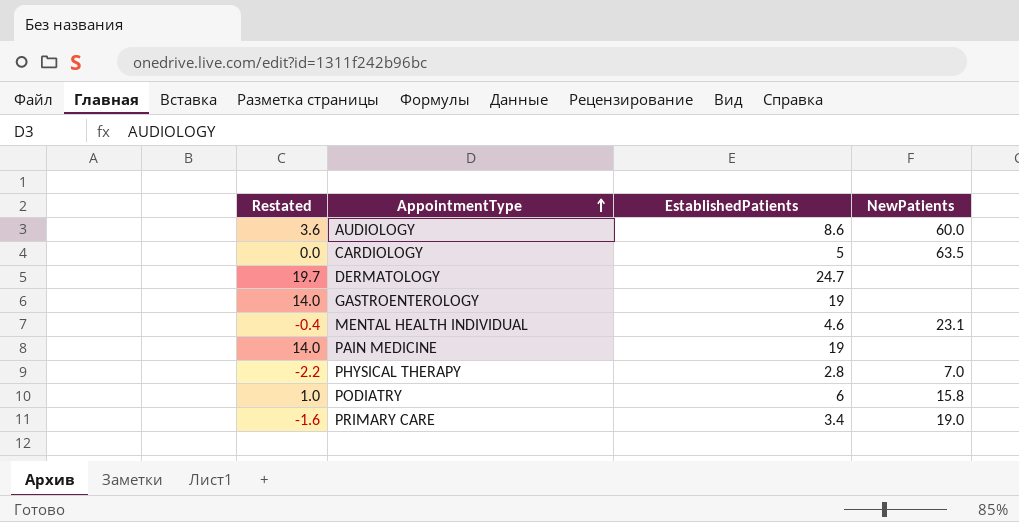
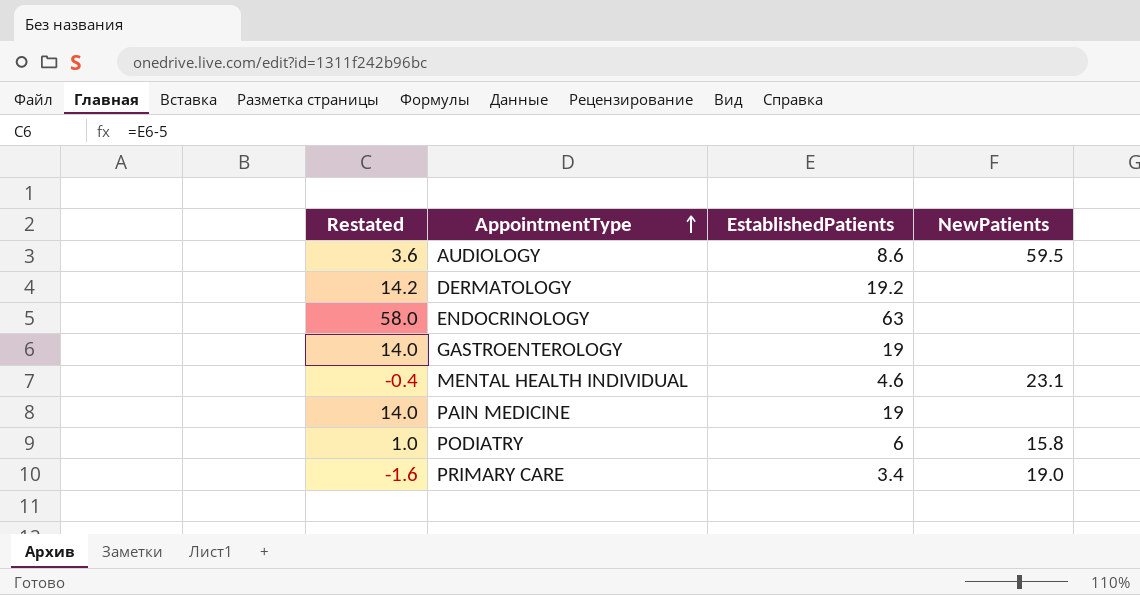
row CARDIOLOGY: 0.0 | 5 | 63.5 -> none
row PHYSICAL THERAPY: -2.2 | 2.8 | 7.0 -> none
AUDIOLOGY | NewPatients: 60.0 -> 59.5
DERMATOLOGY | Restated: 19.7 -> 14.2
DERMATOLOGY | EstablishedPatients: 24.7 -> 19.2
row ENDOCRINOLOGY: none -> 58.0 | 63 | none

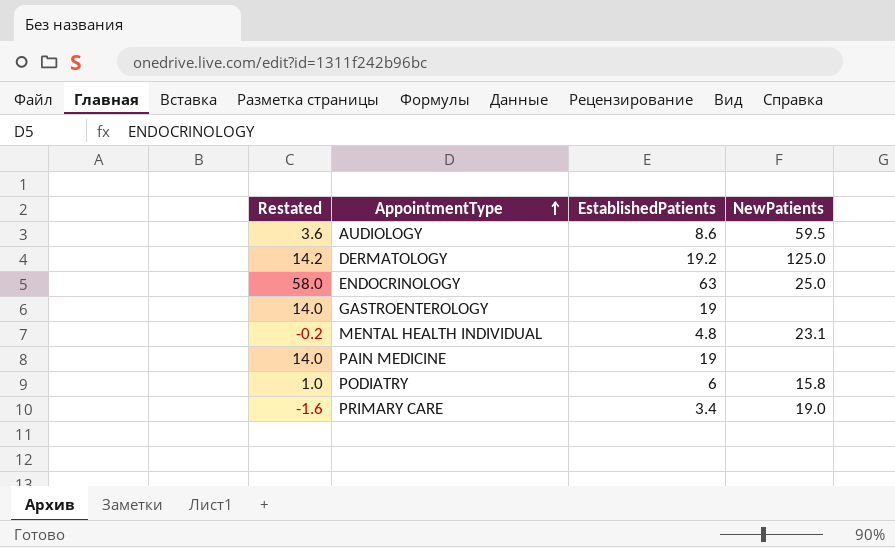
DERMATOLOGY | NewPatients: none -> 125.0
ENDOCRINOLOGY | NewPatients: none -> 25.0
MENTAL HEALTH INDIVIDUAL | Restated: -0.4 -> -0.2
MENTAL HEALTH INDIVIDUAL | EstablishedPatients: 4.6 -> 4.8

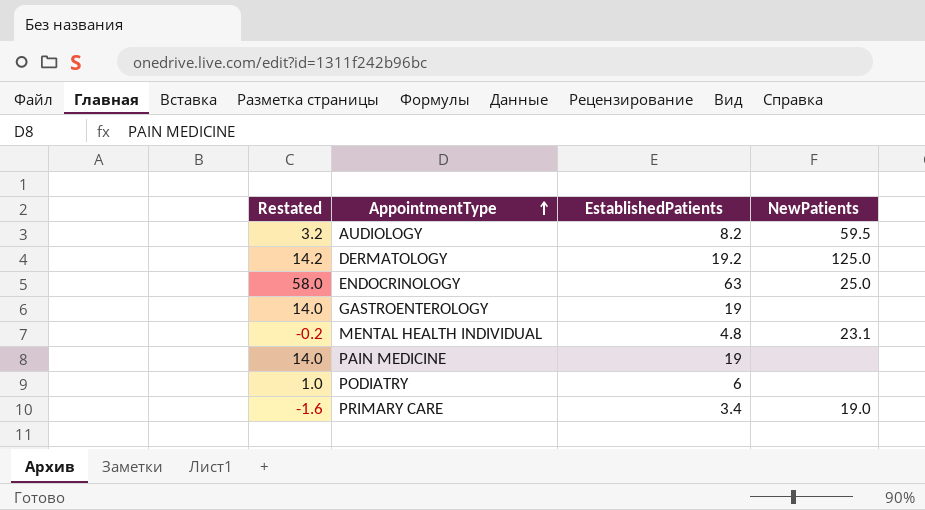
AUDIOLOGY | Restated: 3.6 -> 3.2
AUDIOLOGY | EstablishedPatients: 8.6 -> 8.2
PODIATRY | NewPatients: 15.8 -> none

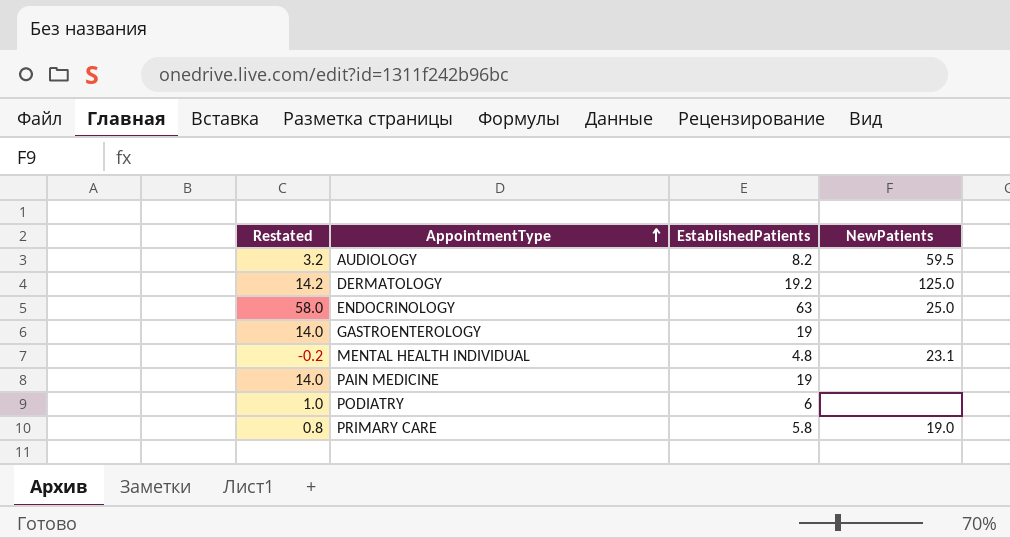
PRIMARY CARE | Restated: -1.6 -> 0.8
PRIMARY CARE | EstablishedPatients: 3.4 -> 5.8

